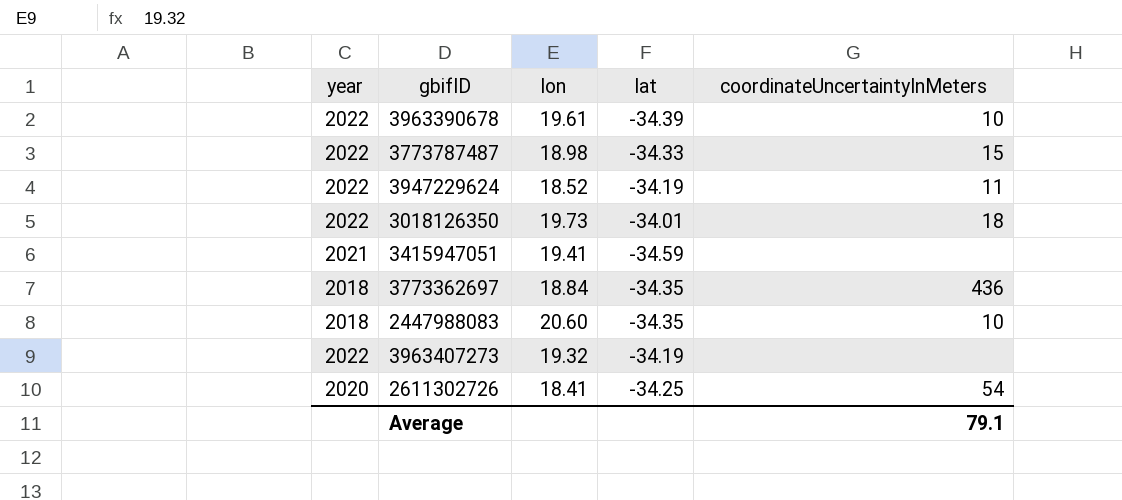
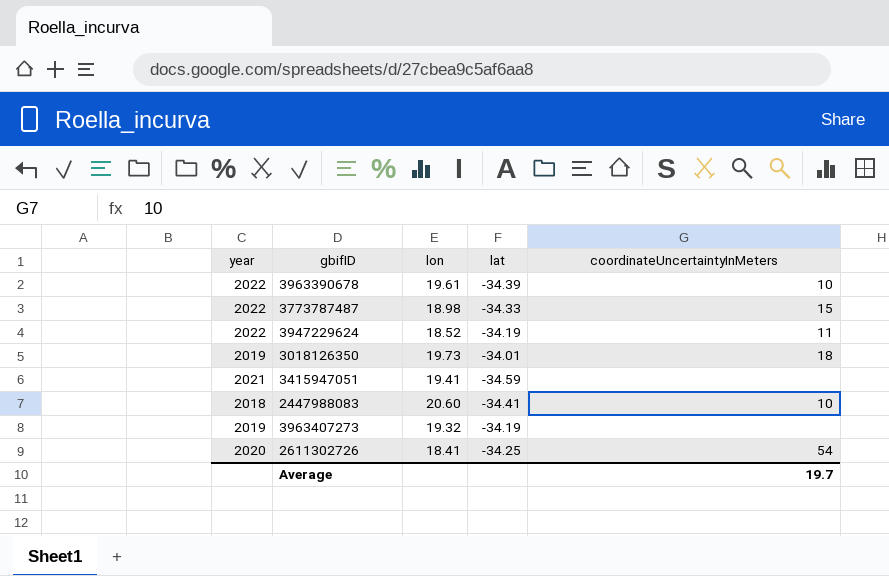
row 3773362697: 2018 | 18.84 | -34.35 | 436 -> none
3018126350 | year: 2022 -> 2019
2447988083 | lat: -34.35 -> -34.41
3963407273 | year: 2022 -> 2019
Average | coordinateUncertaintyInMeters: 79.1 -> 19.7

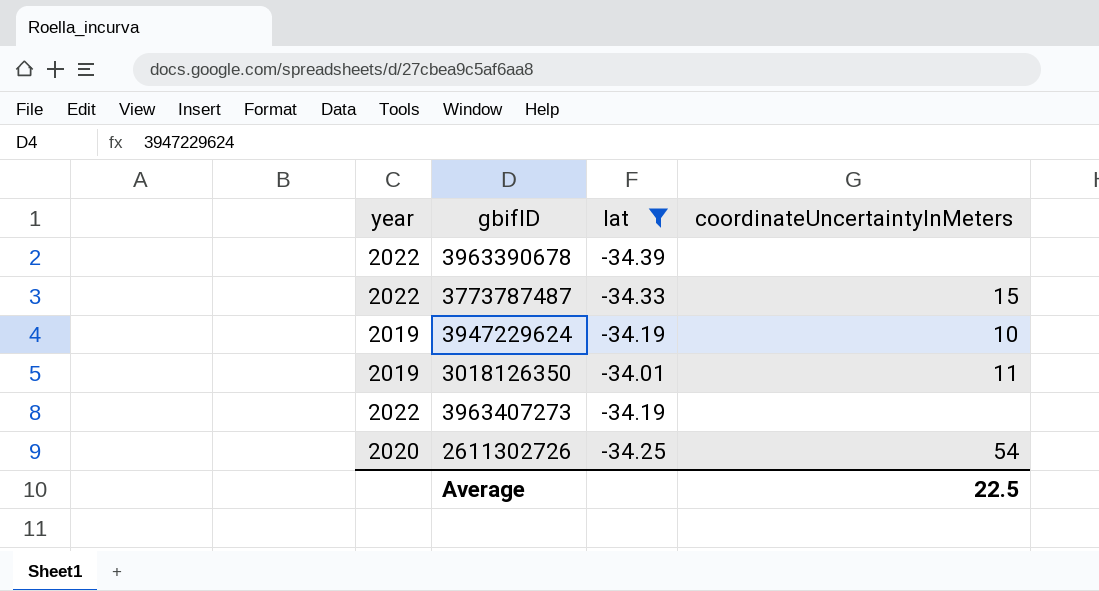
filter: none -> lat >= -34.39
column lon | position: 3 -> none
3963390678 | coordinateUncertaintyInMeters: 10 -> none
3947229624 | year: 2022 -> 2019
3947229624 | coordinateUncertaintyInMeters: 11 -> 10
3018126350 | coordinateUncertaintyInMeters: 18 -> 11
3963407273 | year: 2019 -> 2022
Average | coordinateUncertaintyInMeters: 19.7 -> 22.5

